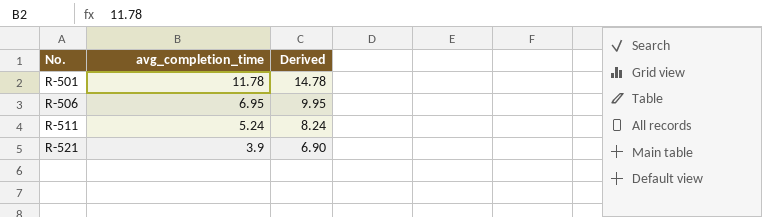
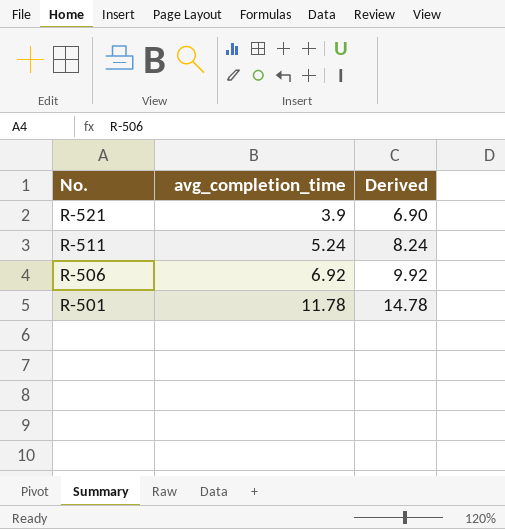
row order: No. ascending -> No. descending
R-506 | avg_completion_time: 6.95 -> 6.92
R-506 | Derived: 9.95 -> 9.92

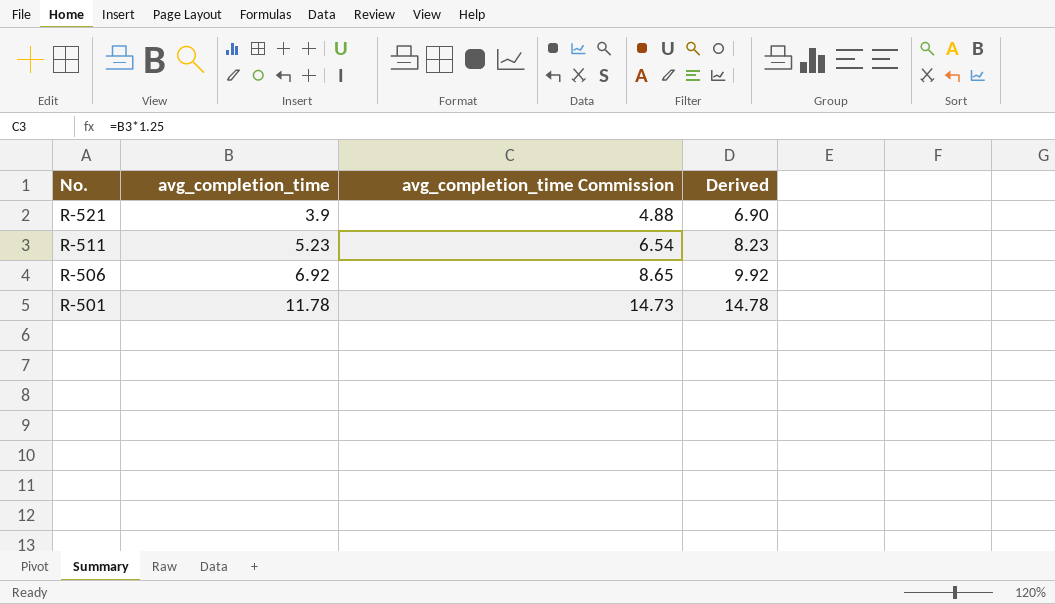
column avg_completion_time Commission | formula: none -> [avg_completion_time] * 1.25
R-511 | avg_completion_time: 5.24 -> 5.23
R-511 | Derived: 8.24 -> 8.23

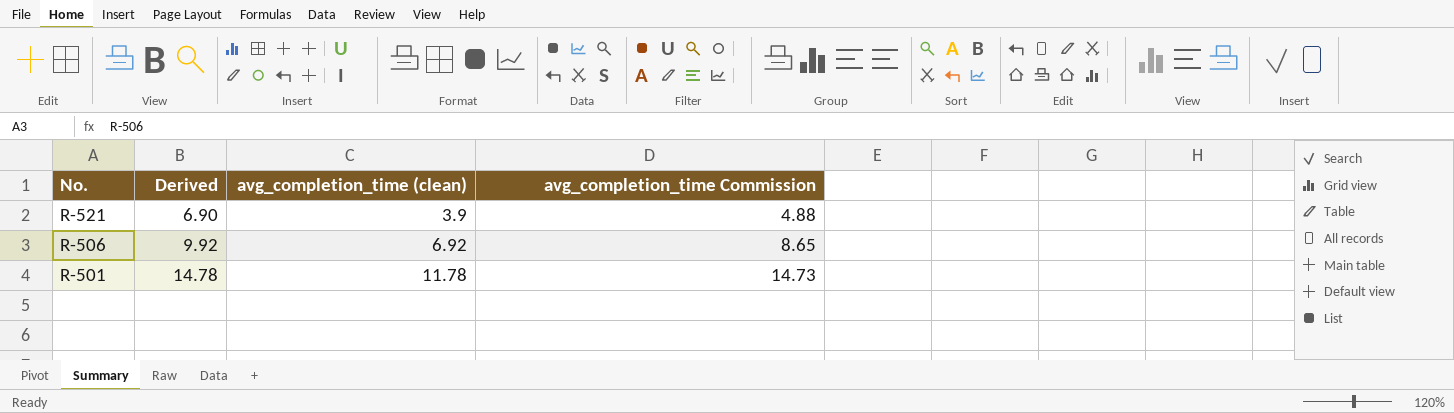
column Derived | position: 4 -> 2
column name: avg_completion_time -> avg_completion_time (clean)
row R-511: 5.23 | 6.54 | 8.23 -> none

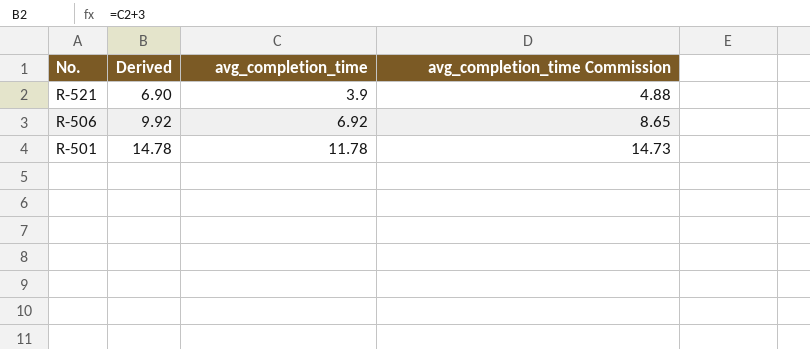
column name: avg_completion_time (clean) -> avg_completion_time

